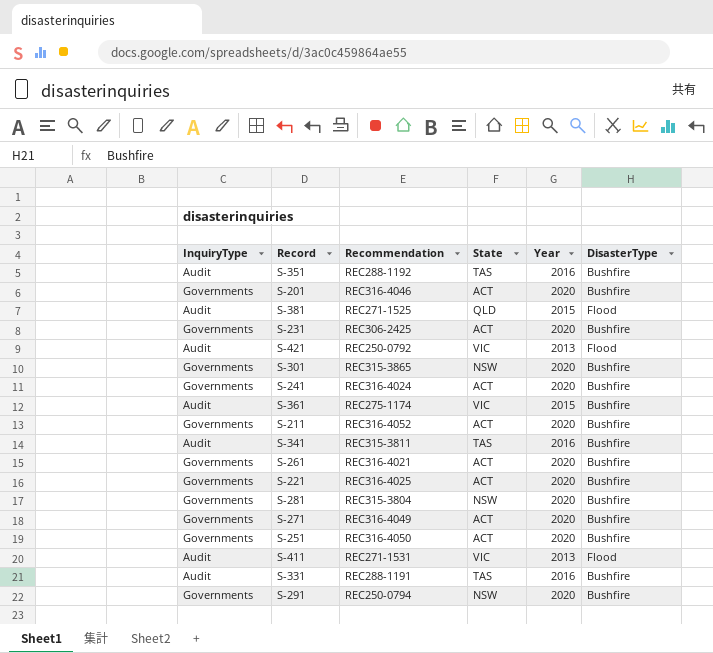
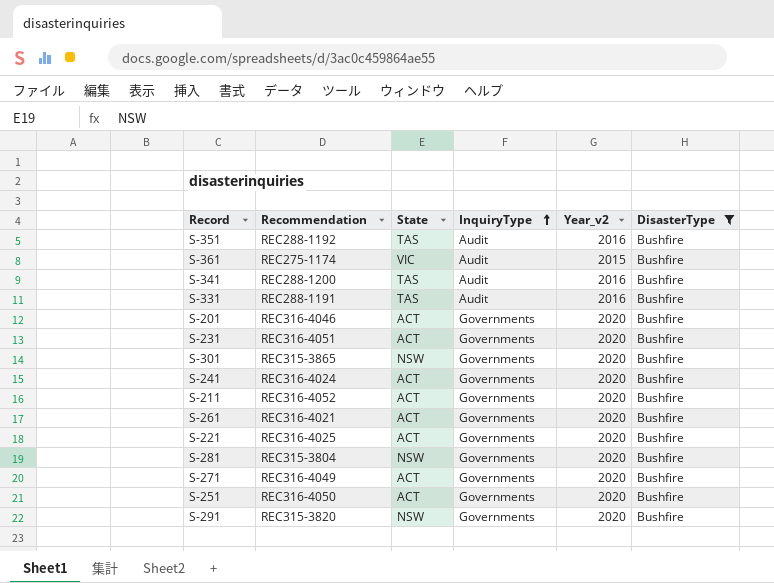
filter: none -> DisasterType = Bushfire
row order: none -> InquiryType ascending
column InquiryType | position: 1 -> 4
column name: Year -> Year_v2
S-341 | Recommendation: REC315-3811 -> REC288-1200
S-231 | Recommendation: REC306-2425 -> REC316-4051
S-291 | Recommendation: REC250-0794 -> REC315-3820

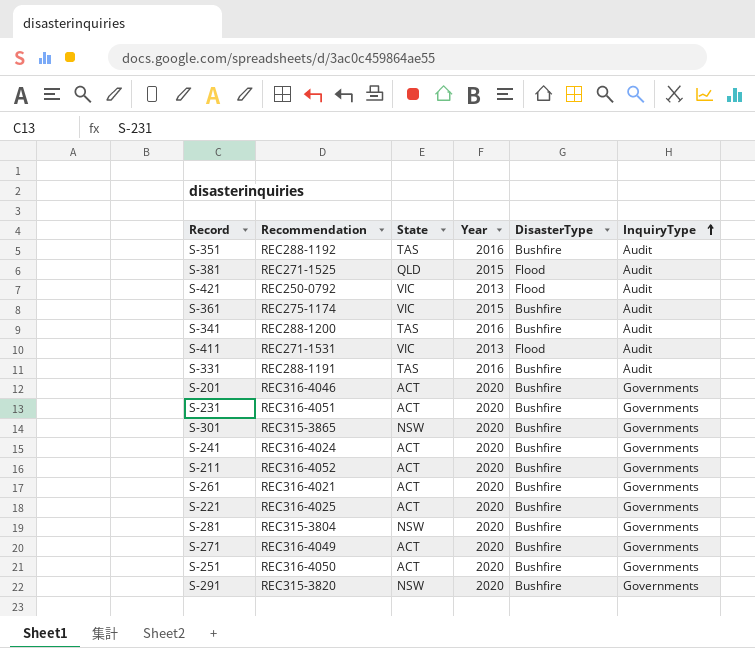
filter: DisasterType = Bushfire -> none
column name: Year_v2 -> Year
column InquiryType | position: 4 -> 6

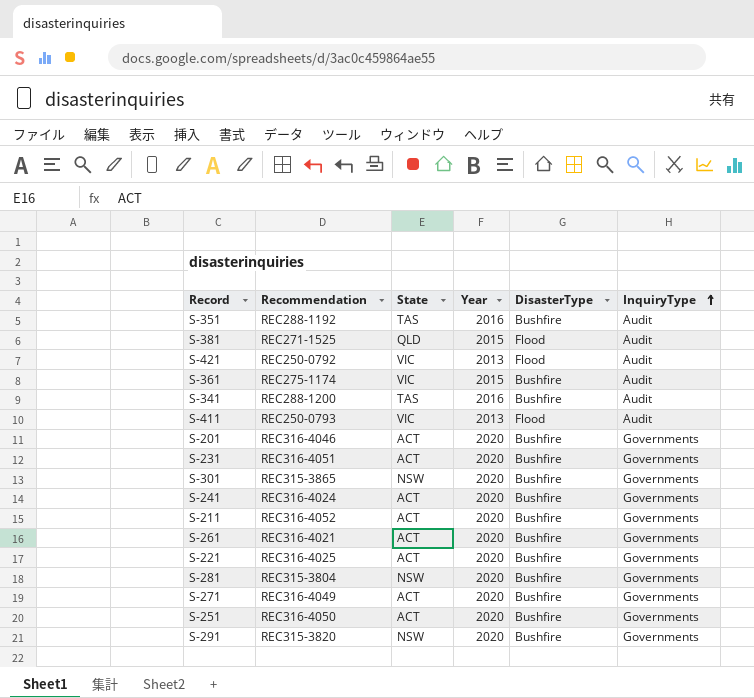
row S-331: REC288-1191 | TAS | 2016 | Bushfire | Audit -> none
S-411 | Recommendation: REC271-1531 -> REC250-0793

